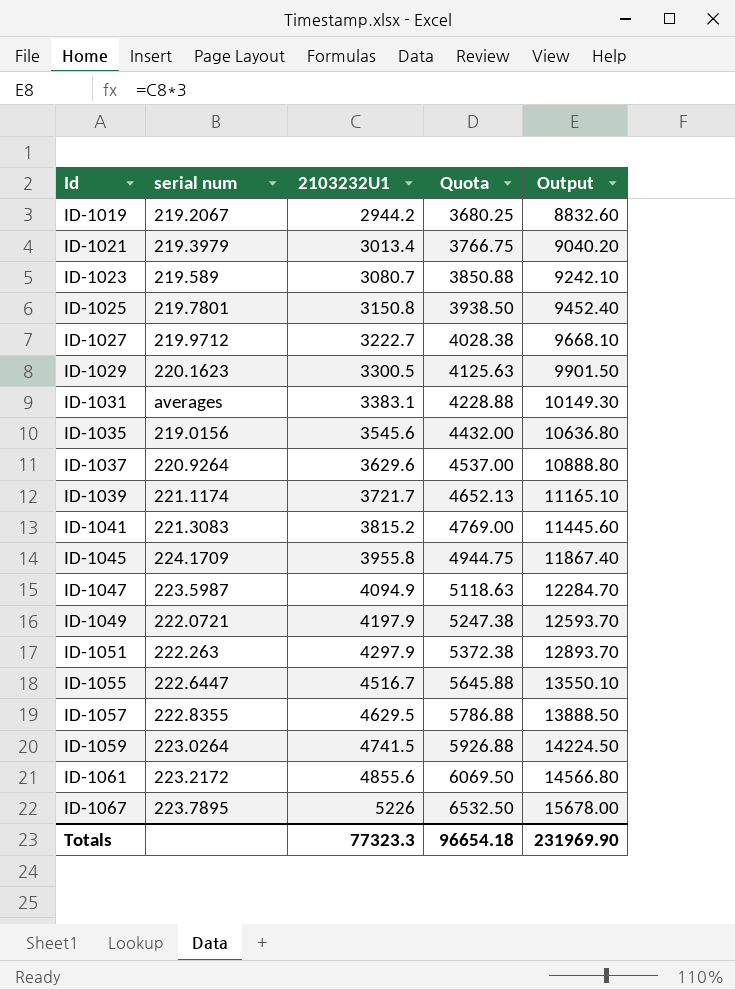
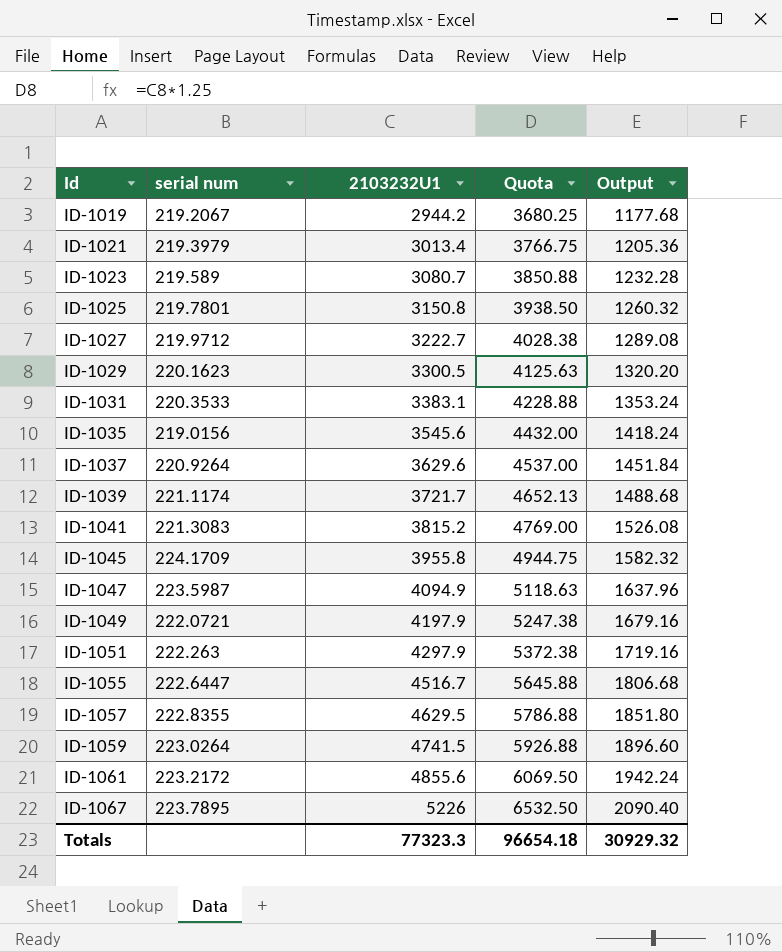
column Output | formula: [2103232U1] * 3 -> [2103232U1] * 0.4
ID-1031 | serial num: averages -> 220.3533
Totals | Output: 231969.90 -> 30929.32

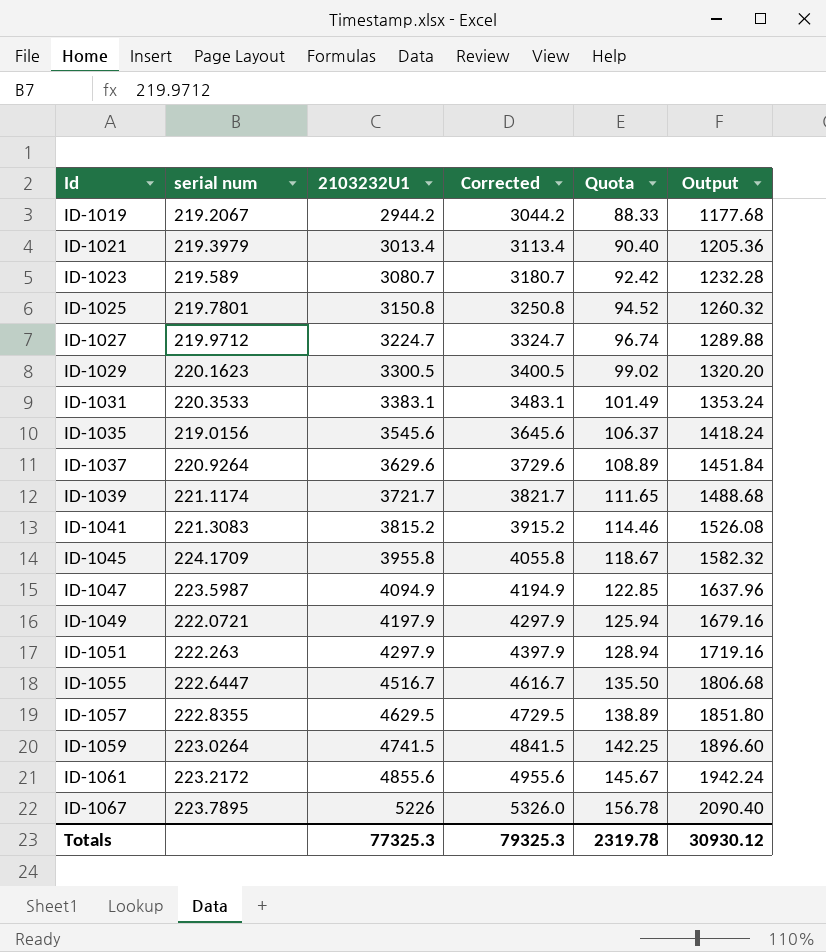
column Corrected | formula: none -> [2103232U1] + 100
column Quota | formula: [2103232U1] * 1.25 -> [2103232U1] * 0.03
ID-1027 | 2103232U1: 3222.7 -> 3224.7
ID-1027 | Output: 1289.08 -> 1289.88
Totals | 2103232U1: 77323.3 -> 77325.3
Totals | Quota: 96654.18 -> 2319.78
Totals | Output: 30929.32 -> 30930.12

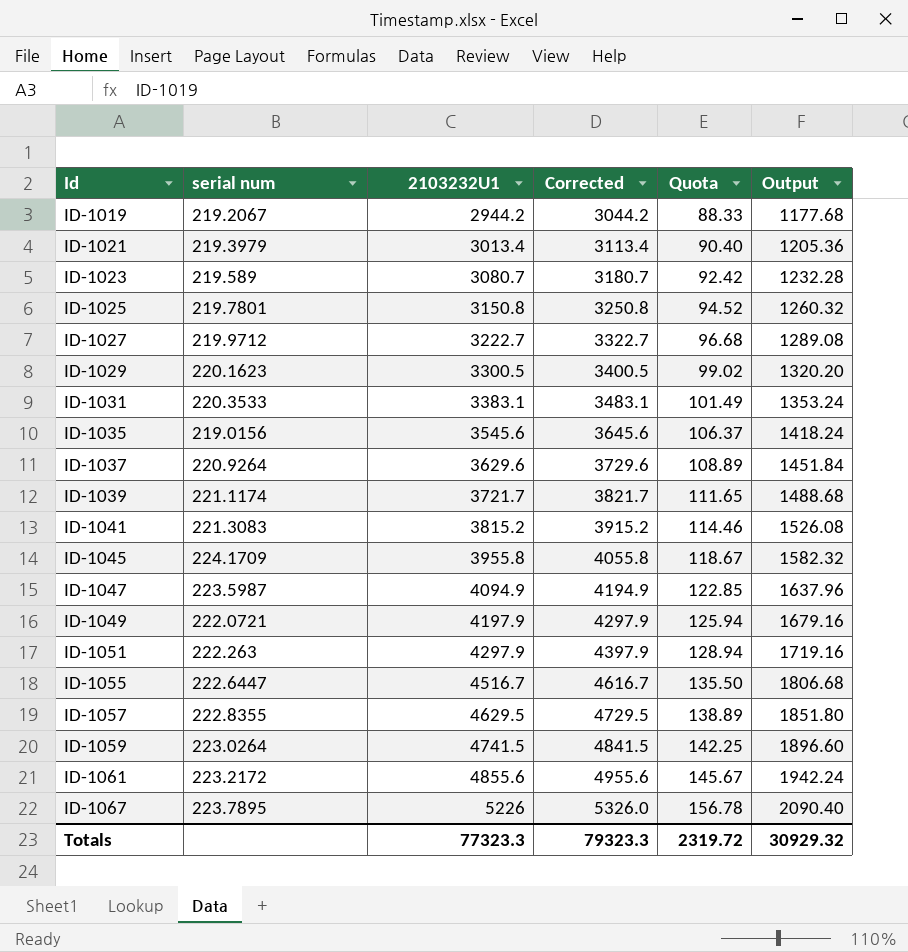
ID-1027 | 2103232U1: 3224.7 -> 3222.7
ID-1027 | Corrected: 3324.7 -> 3322.7
ID-1027 | Quota: 96.74 -> 96.68
ID-1027 | Output: 1289.88 -> 1289.08
Totals | 2103232U1: 77325.3 -> 77323.3
Totals | Corrected: 79325.3 -> 79323.3
Totals | Quota: 2319.78 -> 2319.72
Totals | Output: 30930.12 -> 30929.32

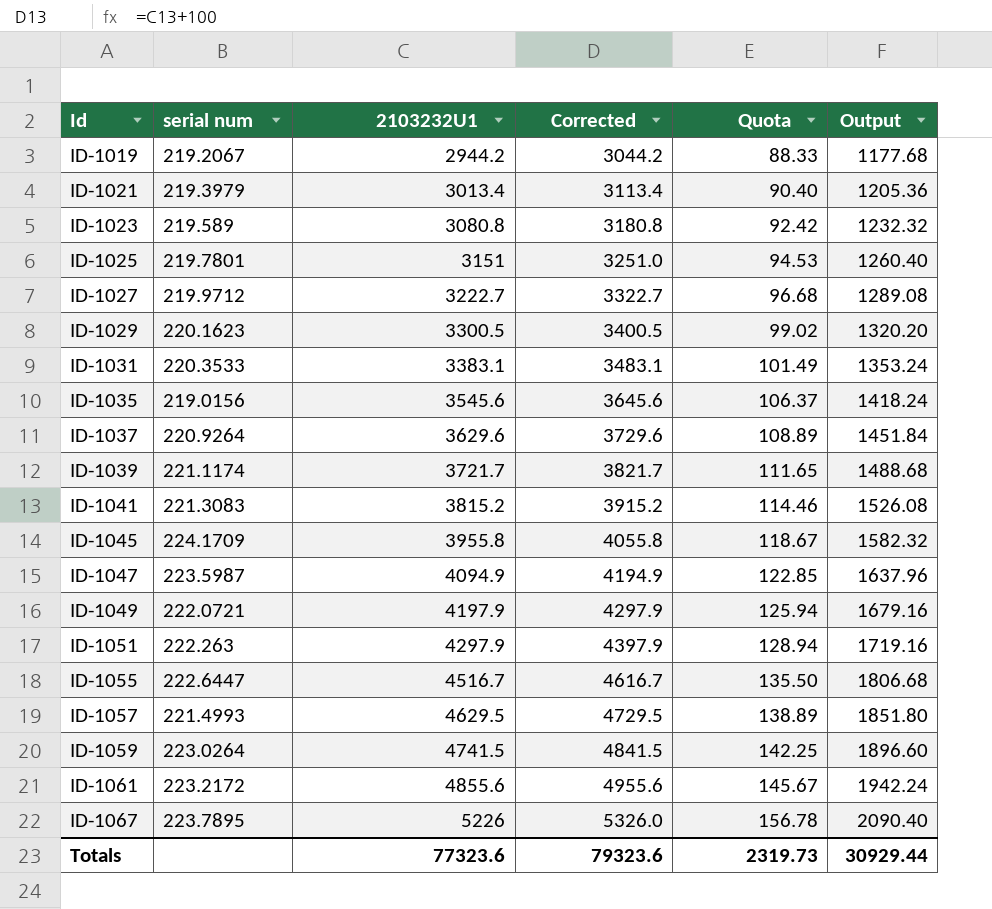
ID-1023 | 2103232U1: 3080.7 -> 3080.8
ID-1023 | Corrected: 3180.7 -> 3180.8
ID-1023 | Output: 1232.28 -> 1232.32
ID-1025 | 2103232U1: 3150.8 -> 3151
ID-1025 | Corrected: 3250.8 -> 3251.0
ID-1025 | Quota: 94.52 -> 94.53
ID-1025 | Output: 1260.32 -> 1260.40
ID-1057 | serial num: 222.8355 -> 221.4993
Totals | 2103232U1: 77323.3 -> 77323.6
Totals | Corrected: 79323.3 -> 79323.6
Totals | Quota: 2319.72 -> 2319.73
Totals | Output: 30929.32 -> 30929.44

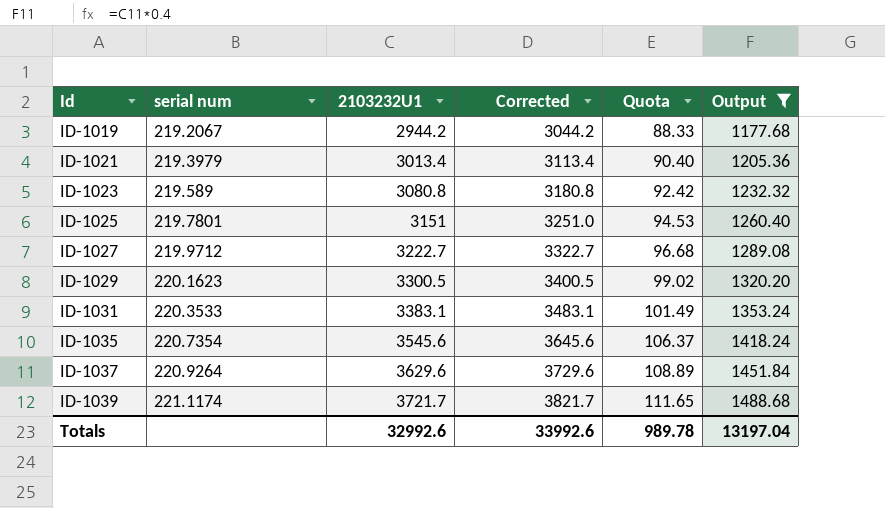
filter: none -> Output <= 1488.68
ID-1035 | serial num: 219.0156 -> 220.7354
Totals | 2103232U1: 77323.6 -> 32992.6
Totals | Corrected: 79323.6 -> 33992.6
Totals | Quota: 2319.73 -> 989.78
Totals | Output: 30929.44 -> 13197.04

